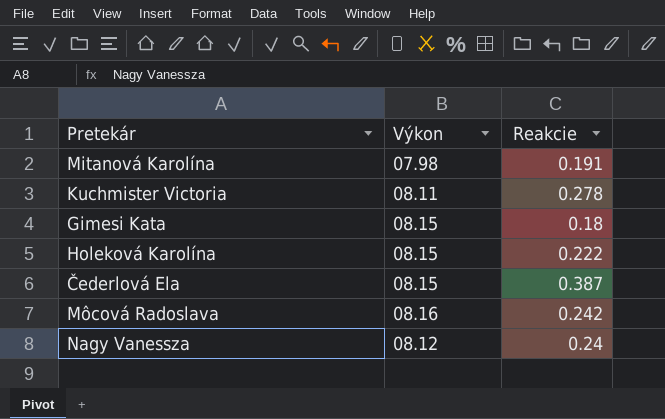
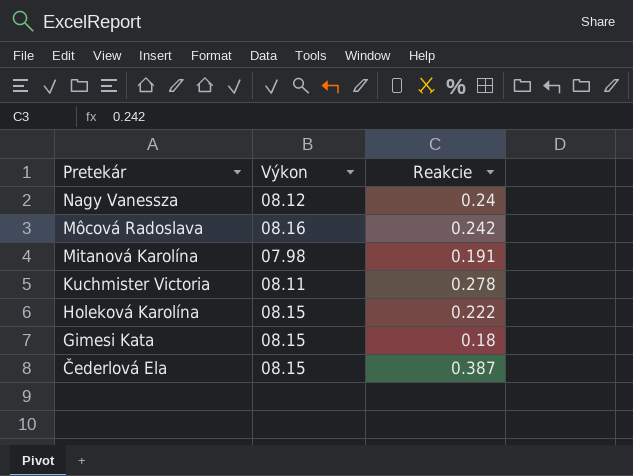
row order: none -> Pretekár descending

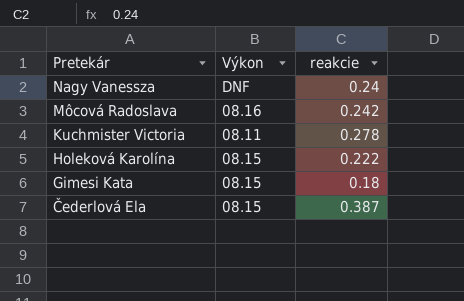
column name: Reakcie -> reakcie
row Mitanová Karolína: 07.98 | 0.191 -> none
Nagy Vanessza | Výkon: 08.12 -> DNF

